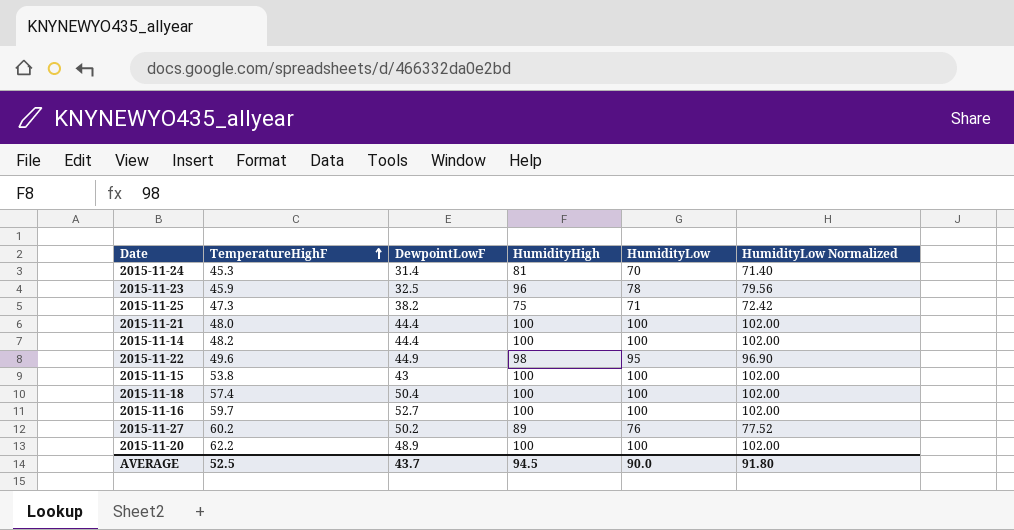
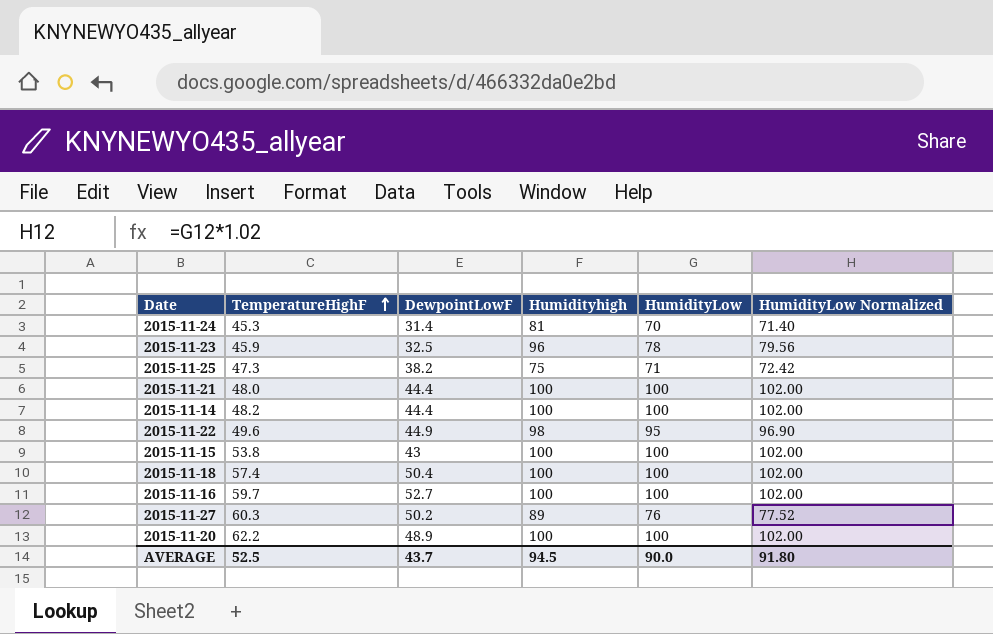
column name: HumidityHigh -> Humidityhigh
2015-11-27 | TemperatureHighF: 60.2 -> 60.3

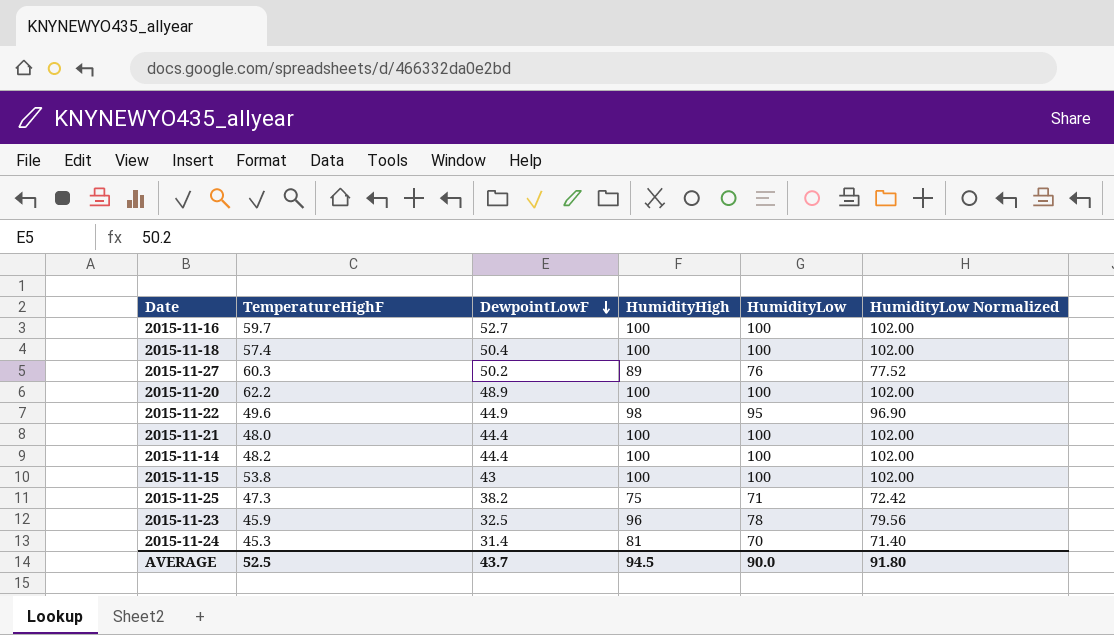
row order: TemperatureHighF ascending -> DewpointLowF descending
column name: Humidityhigh -> HumidityHigh

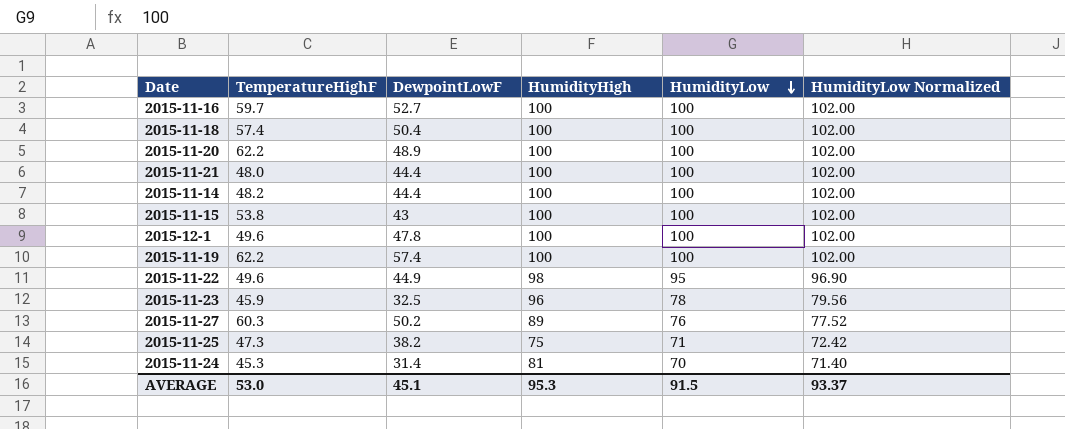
row order: DewpointLowF descending -> HumidityLow descending
row 2015-12-1: none -> 49.6 | 47.8 | 100 | 100 | 102.00
row 2015-11-19: none -> 62.2 | 57.4 | 100 | 100 | 102.00
AVERAGE | TemperatureHighF: 52.5 -> 53.0
AVERAGE | DewpointLowF: 43.7 -> 45.1
AVERAGE | HumidityHigh: 94.5 -> 95.3
AVERAGE | HumidityLow: 90.0 -> 91.5
AVERAGE | HumidityLow Normalized: 91.80 -> 93.37

